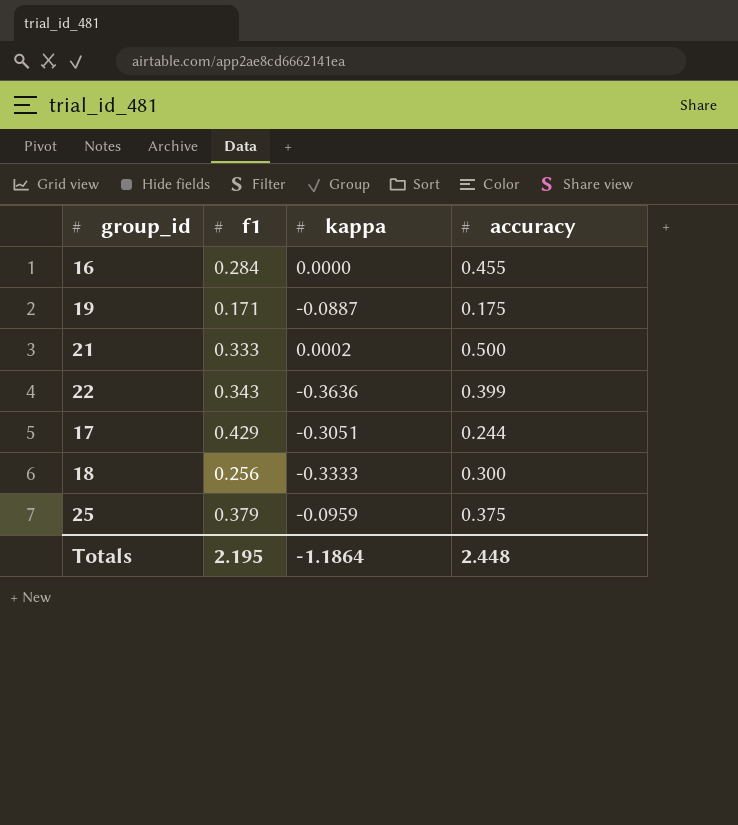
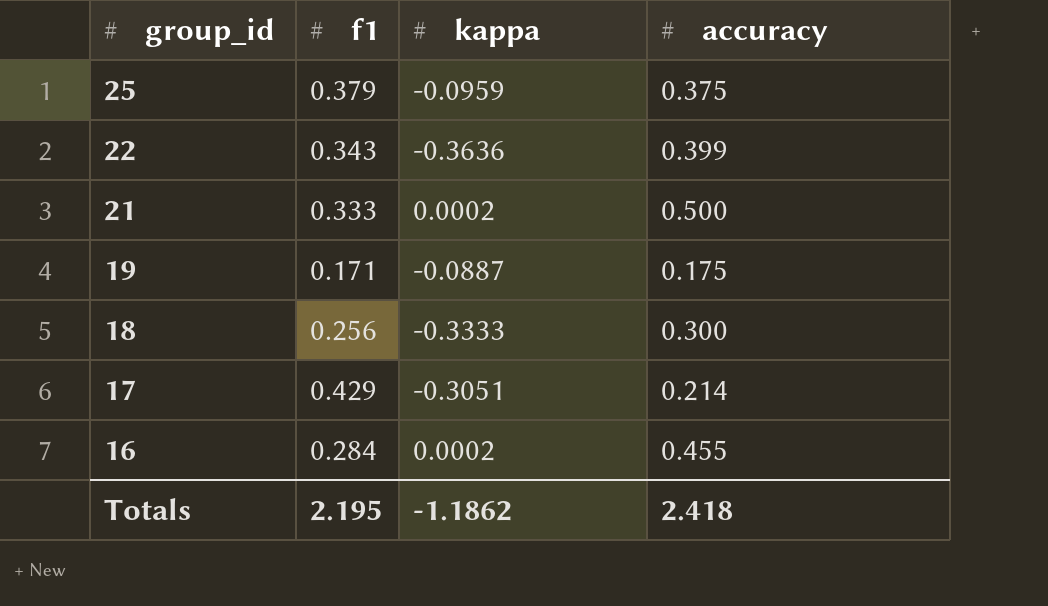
row order: none -> group_id descending
17 | accuracy: 0.244 -> 0.214
16 | kappa: 0.0000 -> 0.0002
Totals | kappa: -1.1864 -> -1.1862
Totals | accuracy: 2.448 -> 2.418

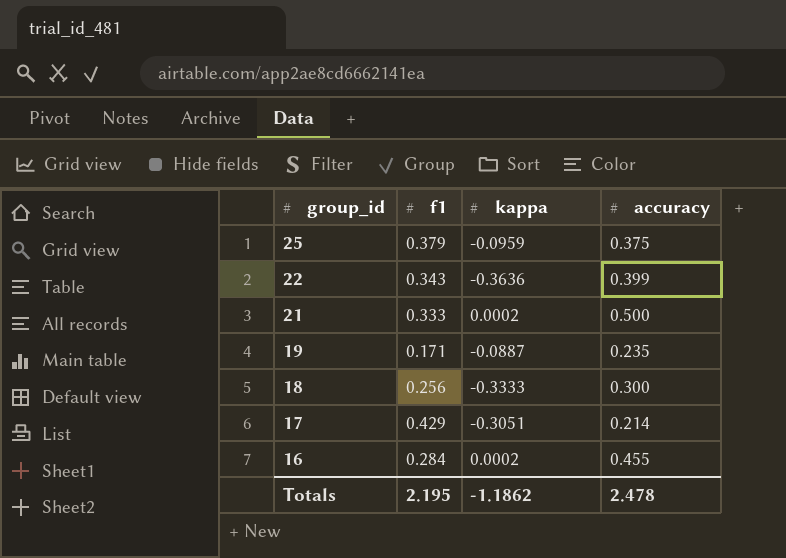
19 | accuracy: 0.175 -> 0.235
Totals | accuracy: 2.418 -> 2.478

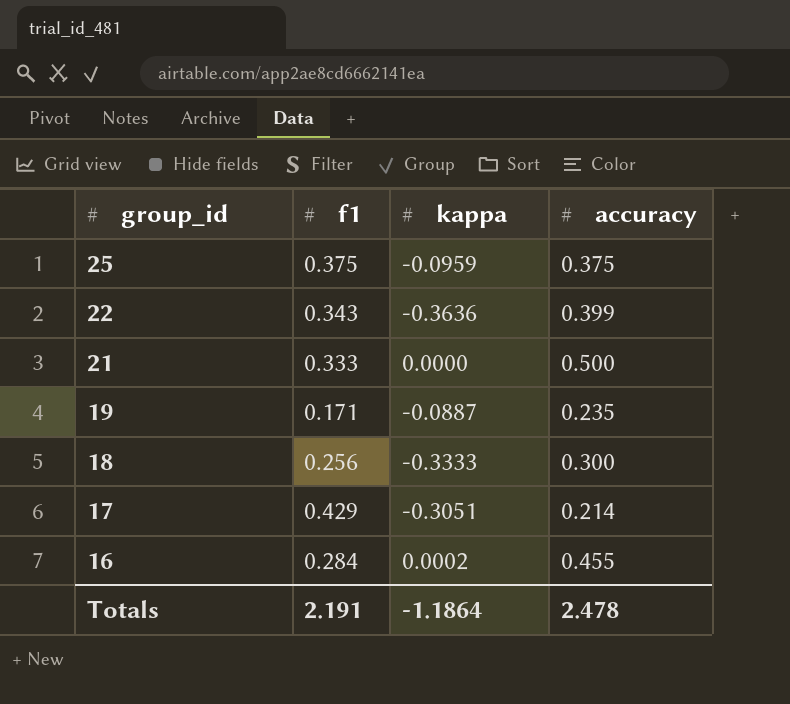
25 | f1: 0.379 -> 0.375
21 | kappa: 0.0002 -> 0.0000
Totals | f1: 2.195 -> 2.191
Totals | kappa: -1.1862 -> -1.1864

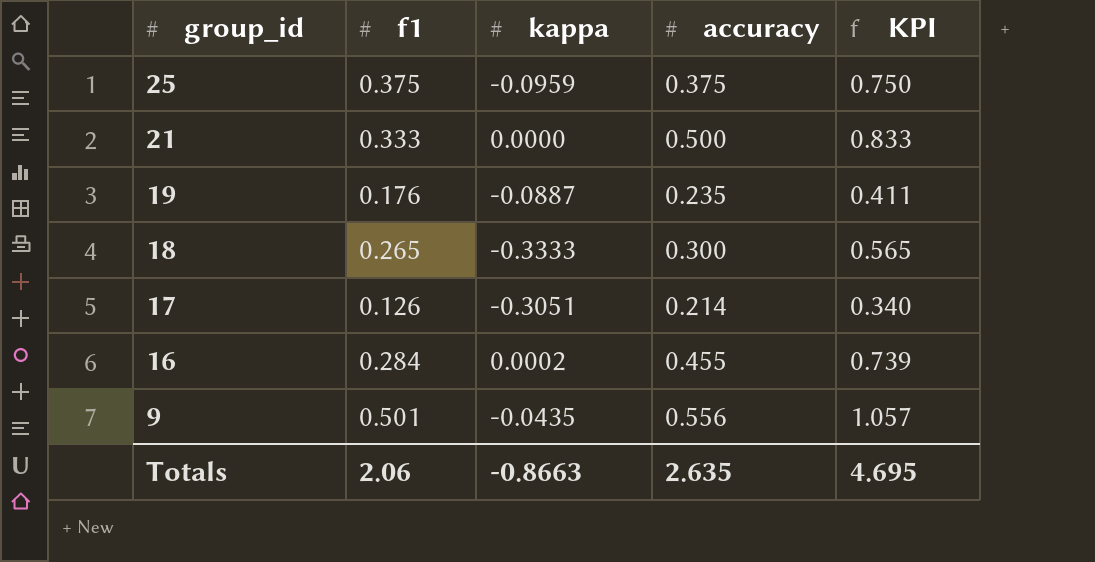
column KPI | formula: none -> [f1] + [accuracy]
row 22: 0.343 | -0.3636 | 0.399 -> none
19 | f1: 0.171 -> 0.176
18 | f1: 0.256 -> 0.265
17 | f1: 0.429 -> 0.126
row 9: none -> 0.501 | -0.0435 | 0.556 | 1.057
Totals | f1: 2.191 -> 2.06
Totals | kappa: -1.1864 -> -0.8663
Totals | accuracy: 2.478 -> 2.635

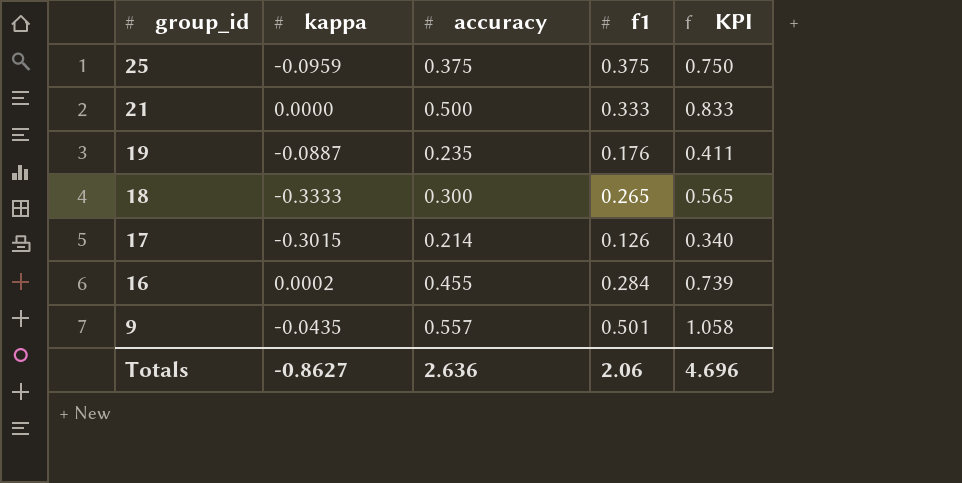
column f1 | position: 2 -> 4
17 | kappa: -0.3051 -> -0.3015
9 | accuracy: 0.556 -> 0.557
9 | KPI: 1.057 -> 1.058
Totals | kappa: -0.8663 -> -0.8627
Totals | accuracy: 2.635 -> 2.636
Totals | KPI: 4.695 -> 4.696

